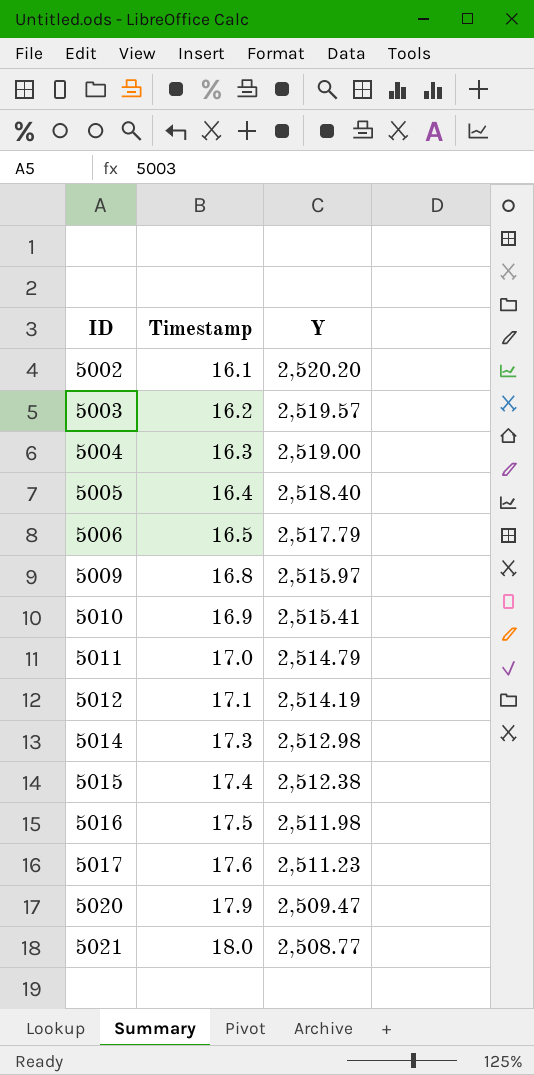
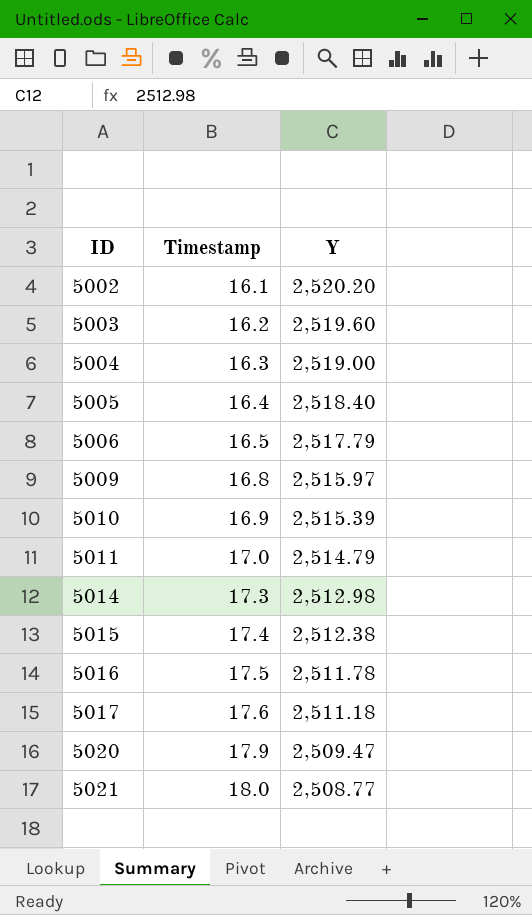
row 5012: 17.1 | 2,514.19 -> none
5003 | Y: 2,519.57 -> 2,519.60
5010 | Y: 2,515.41 -> 2,515.39
5016 | Y: 2,511.98 -> 2,511.78
5017 | Y: 2,511.23 -> 2,511.18

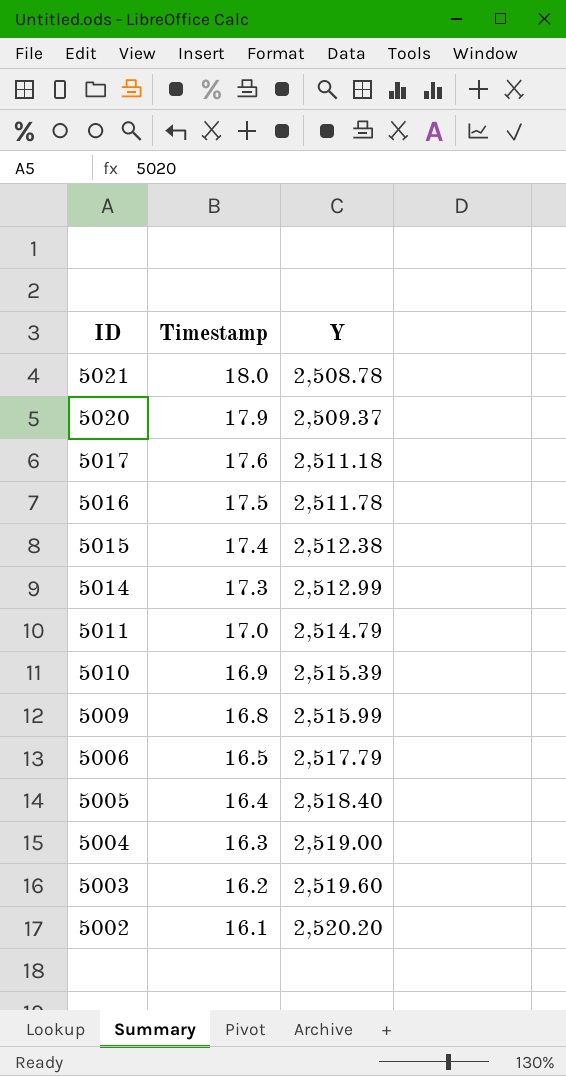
row order: ID ascending -> ID descending
5021 | Y: 2,508.77 -> 2,508.78
5020 | Y: 2,509.47 -> 2,509.37
5014 | Y: 2,512.98 -> 2,512.99
5009 | Y: 2,515.97 -> 2,515.99

